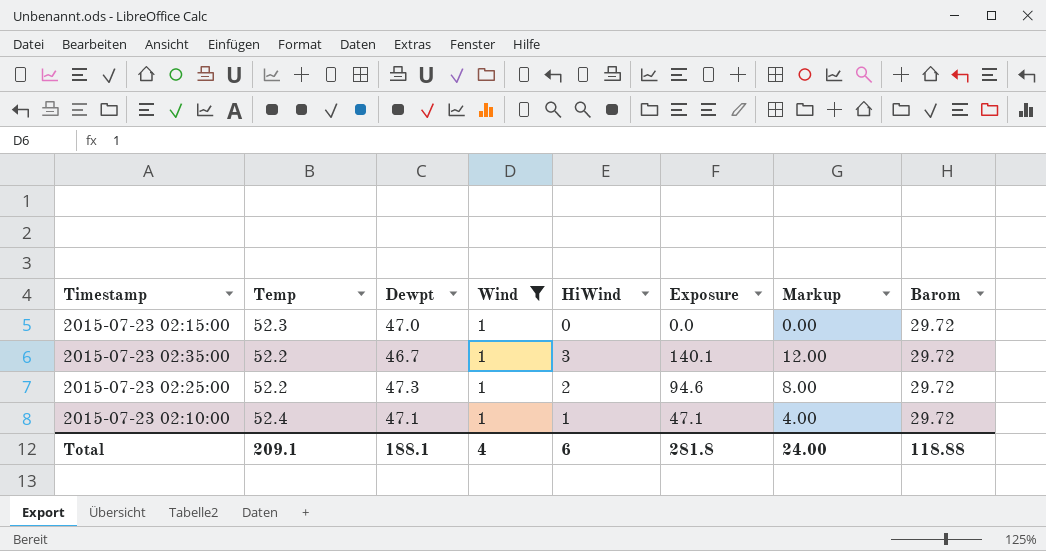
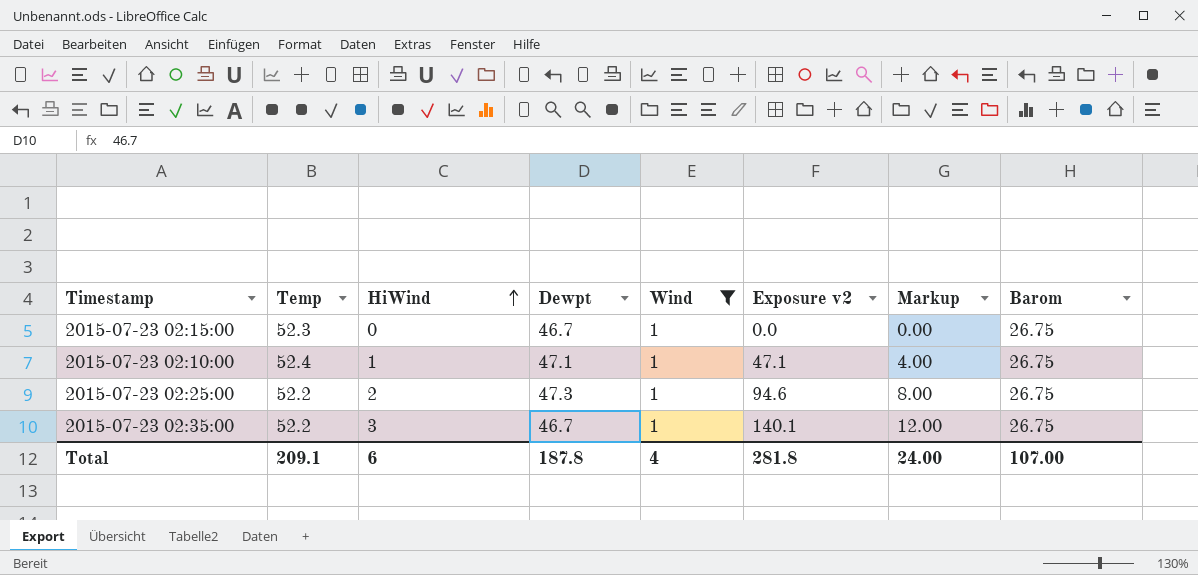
row order: none -> HiWind ascending
column HiWind | position: 5 -> 3
column name: Exposure -> Exposure v2
2015-07-23 02:15:00 | Dewpt: 47.0 -> 46.7
2015-07-23 02:15:00 | Barom: 29.72 -> 26.75
2015-07-23 02:10:00 | Barom: 29.72 -> 26.75
2015-07-23 02:25:00 | Barom: 29.72 -> 26.75
2015-07-23 02:35:00 | Barom: 29.72 -> 26.75
Total | Dewpt: 188.1 -> 187.8
Total | Barom: 118.88 -> 107.00

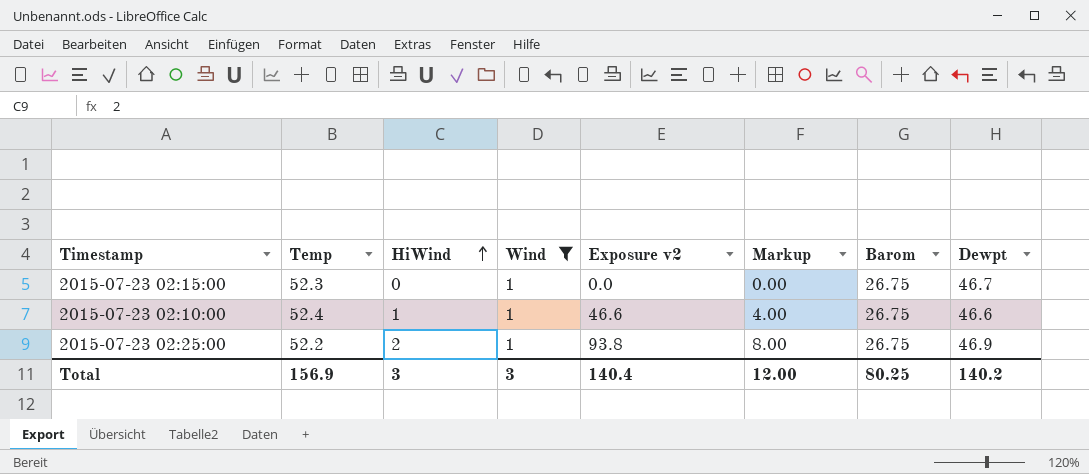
column Dewpt | position: 4 -> 8
row 2015-07-23 02:35:00: 52.2 | 3 | 46.7 | 1 | 140.1 | 12.00 | 26.75 -> none
2015-07-23 02:10:00 | Exposure v2: 47.1 -> 46.6
2015-07-23 02:10:00 | Dewpt: 47.1 -> 46.6
2015-07-23 02:25:00 | Exposure v2: 94.6 -> 93.8
2015-07-23 02:25:00 | Dewpt: 47.3 -> 46.9
Total | Temp: 209.1 -> 156.9
Total | HiWind: 6 -> 3
Total | Wind: 4 -> 3
Total | Exposure v2: 281.8 -> 140.4
Total | Markup: 24.00 -> 12.00
Total | Barom: 107.00 -> 80.25
Total | Dewpt: 187.8 -> 140.2

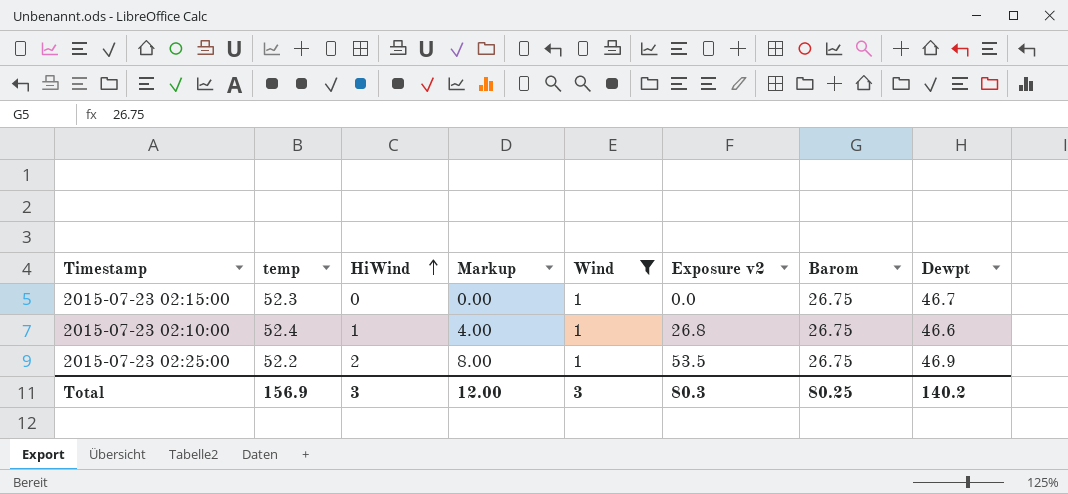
column name: Temp -> temp
column Markup | position: 6 -> 4
column Exposure v2 | formula: [HiWind] * [Dewpt] -> [HiWind] * [Barom]
Total | Exposure v2: 140.4 -> 80.3

